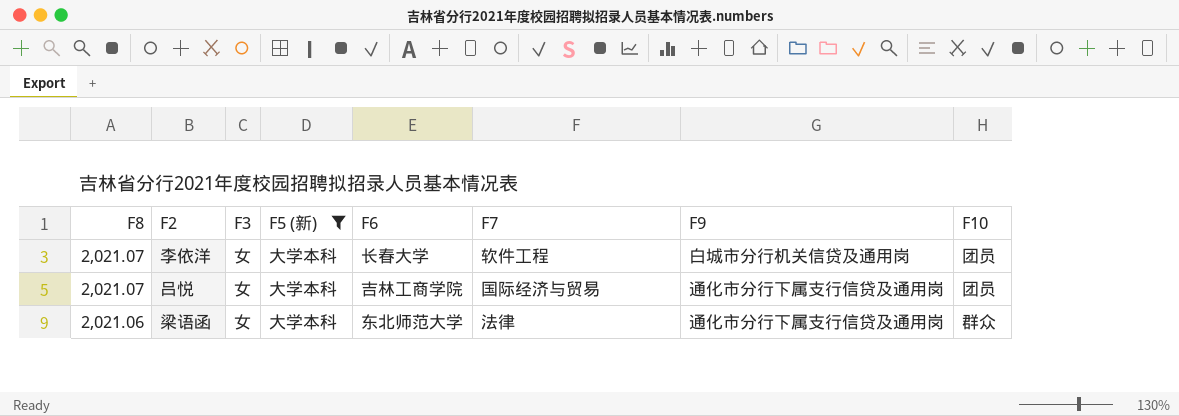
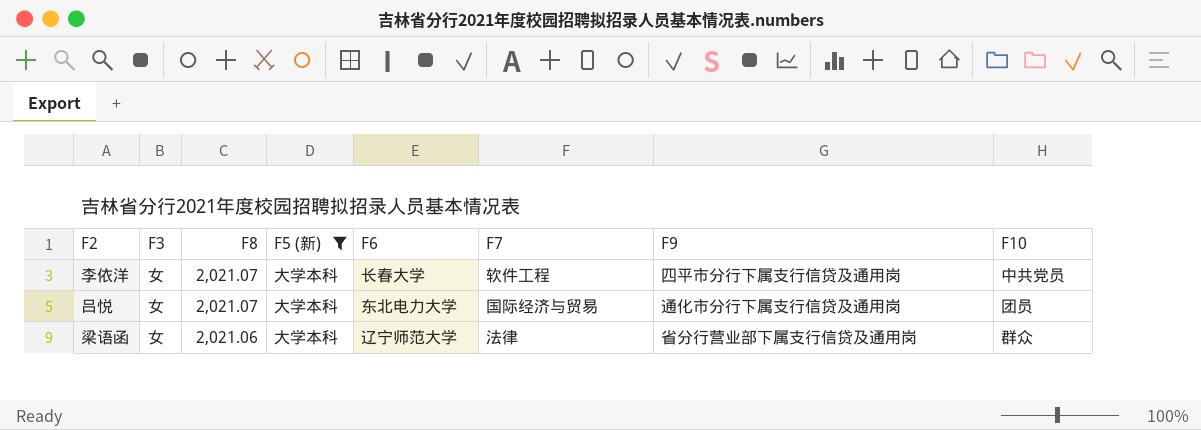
column F8 | position: 1 -> 3
李依洋 | F9: 白城市分行机关信贷及通用岗 -> 四平市分行下属支行信贷及通用岗
李依洋 | F10: 团员 -> 中共党员
吕悦 | F6: 吉林工商学院 -> 东北电力大学
梁语函 | F6: 东北师范大学 -> 辽宁师范大学
梁语函 | F9: 通化市分行下属支行信贷及通用岗 -> 省分行营业部下属支行信贷及通用岗

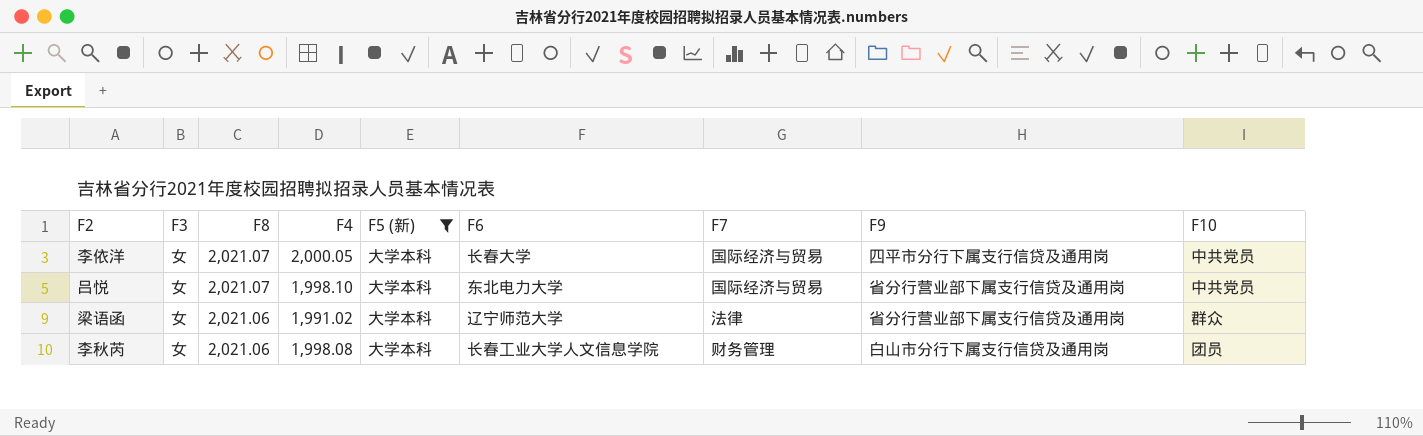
column F4 | position: none -> 4
李依洋 | F7: 软件工程 -> 国际经济与贸易
吕悦 | F9: 通化市分行下属支行信贷及通用岗 -> 省分行营业部下属支行信贷及通用岗
吕悦 | F10: 团员 -> 中共党员
row 李秋芮: none -> 女 | 2,021.06 | 1,998.08 | 大学本科 | 长春工业大学人文信息学院 | 财务管理 | 白山市分行下属支行信贷及通用岗 | 团员

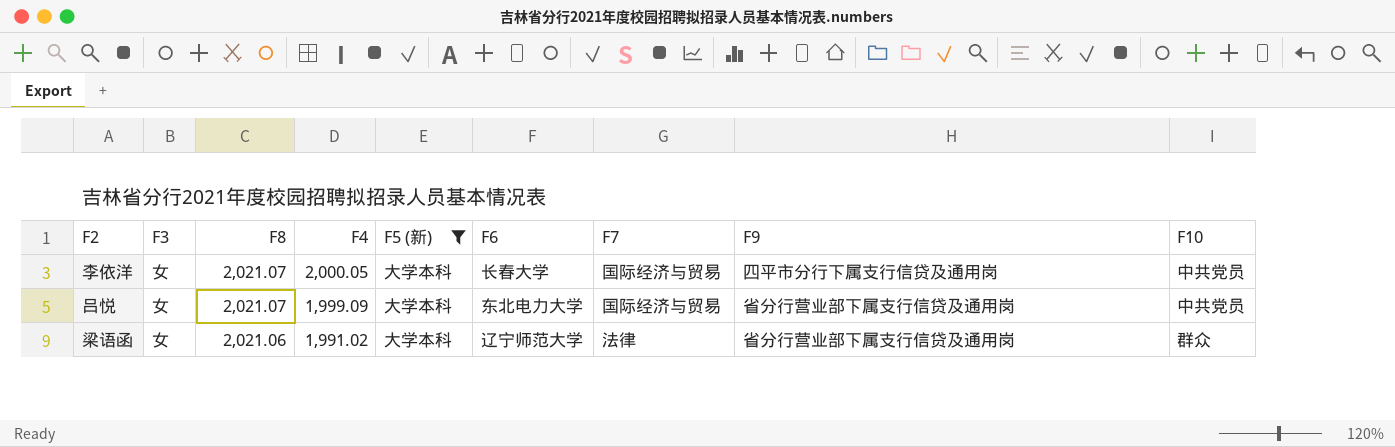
row 李秋芮: 女 | 2,021.06 | 1,998.08 | 大学本科 | 长春工业大学人文信息学院 | 财务管理 | 白山市分行下属支行信贷及通用岗 | 团员 -> none
吕悦 | F4: 1,998.10 -> 1,999.09

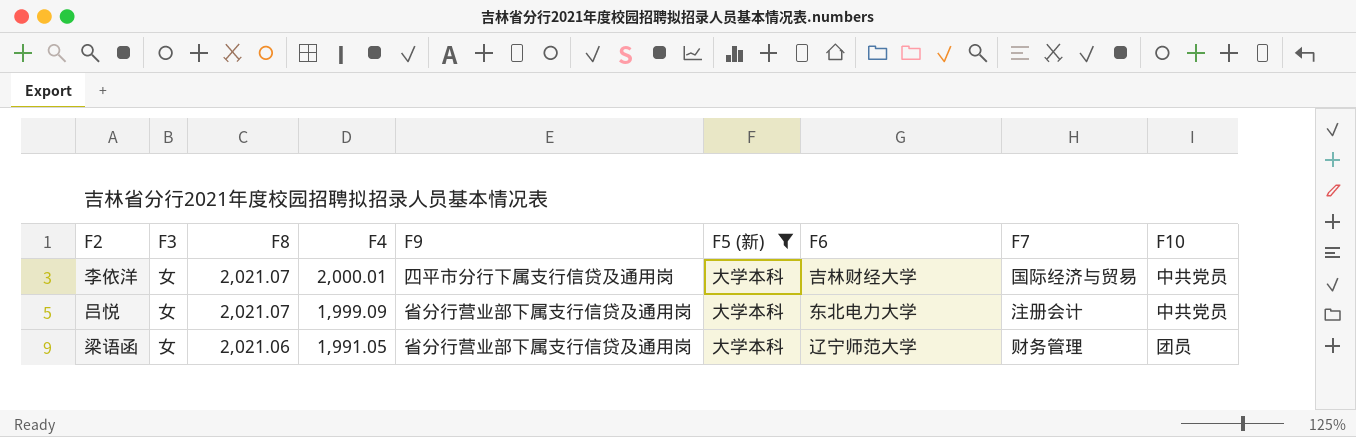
column F9 | position: 8 -> 5
李依洋 | F4: 2,000.05 -> 2,000.01
李依洋 | F6: 长春大学 -> 吉林财经大学
吕悦 | F7: 国际经济与贸易 -> 注册会计
梁语函 | F4: 1,991.02 -> 1,991.05
梁语函 | F7: 法律 -> 财务管理
梁语函 | F10: 群众 -> 团员

